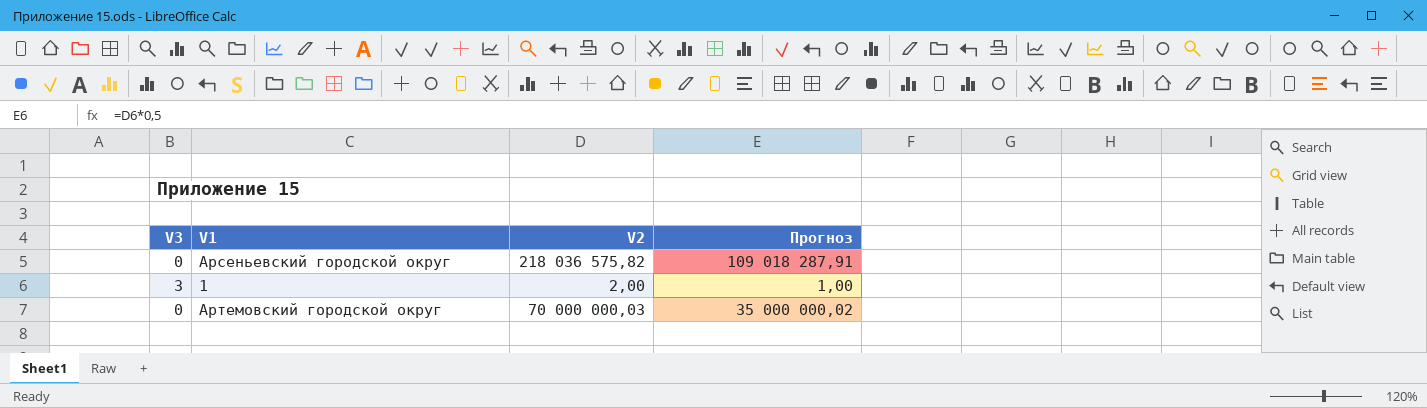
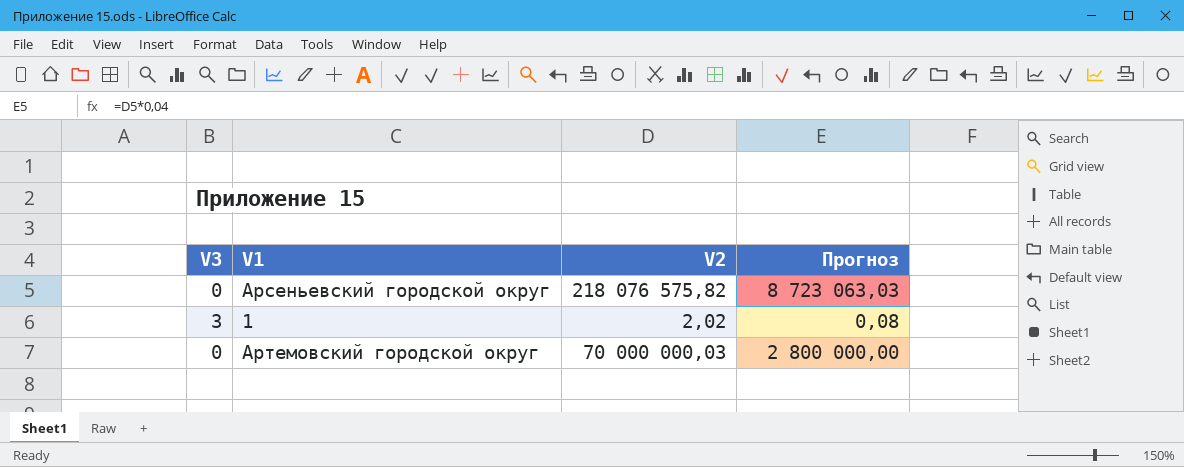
column Прогноз | formula: [V2] * 0,5 -> [V2] * 0,04
Арсеньевский городской округ | V2: 218 036 575,82 -> 218 076 575,82
1 | V2: 2,00 -> 2,02

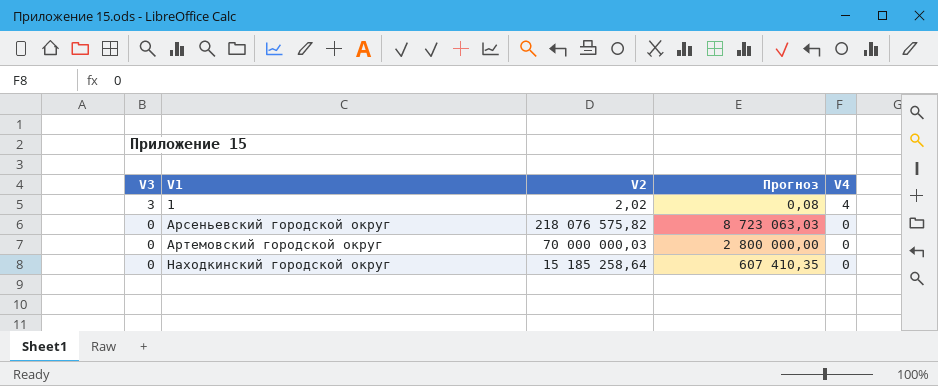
row order: none -> V3 descending
column V4 | position: none -> 5
row Находкинский городской округ: none -> 0 | 15 185 258,64 | 607 410,35 | 0

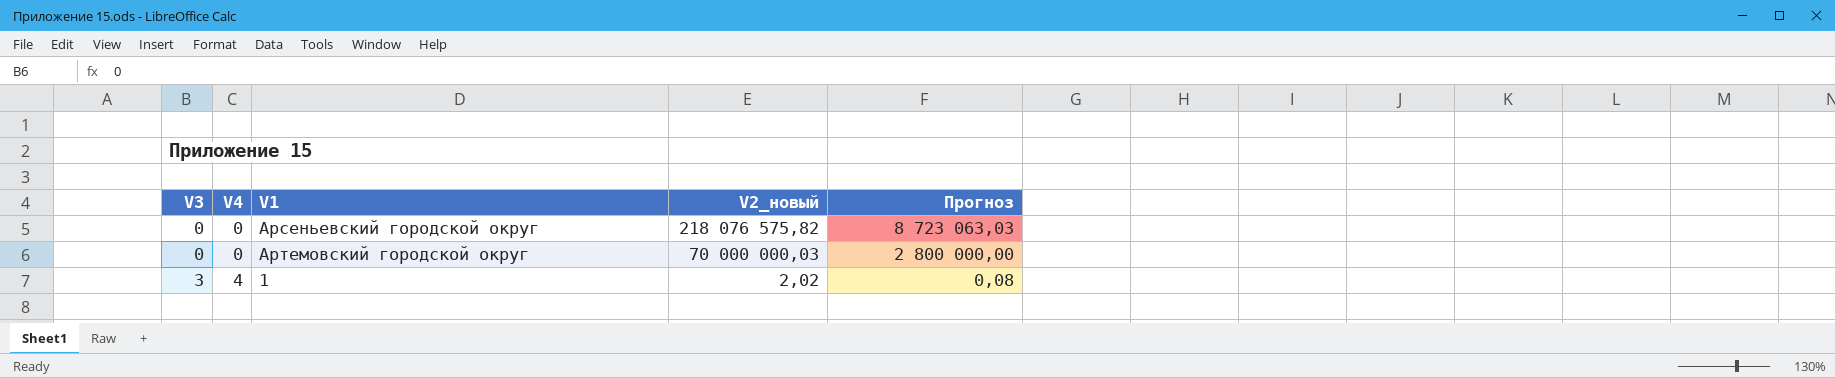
row order: V3 descending -> V3 ascending
column V4 | position: 5 -> 2
column name: V2 -> V2_новый
row Находкинский городской округ: 0 | 15 185 258,64 | 607 410,35 | 0 -> none

